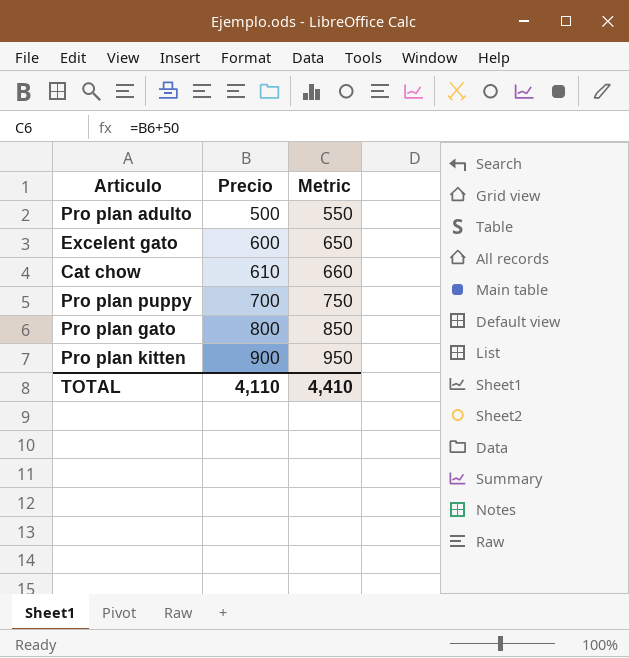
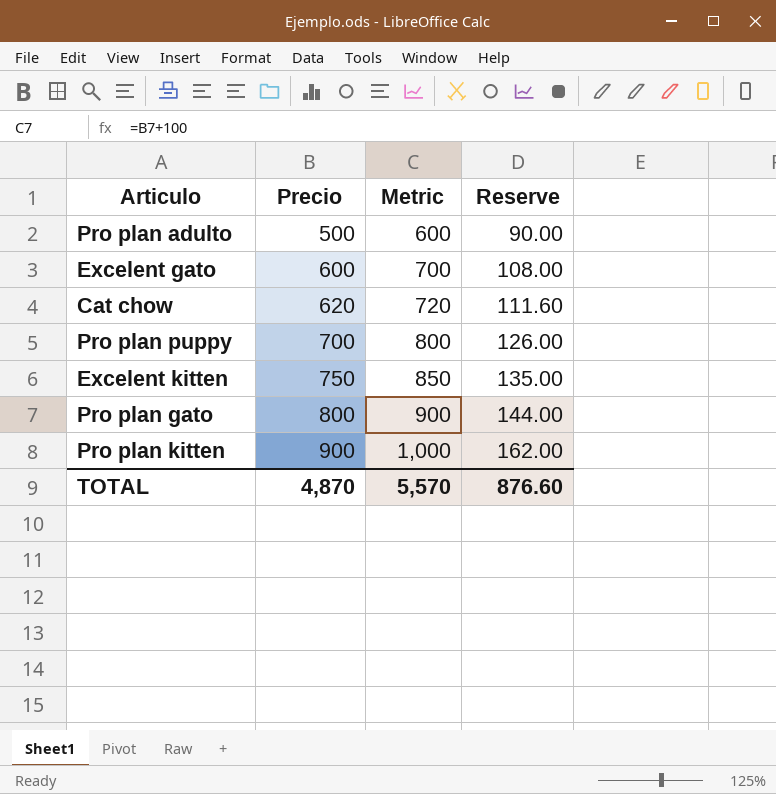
column Metric | formula: [Precio] + 50 -> [Precio] + 100
column Reserve | formula: none -> [Precio] * 0.18
Cat chow | Precio: 610 -> 620
row Excelent kitten: none -> 750 | 850 | 135.00
TOTAL | Precio: 4,110 -> 4,870
TOTAL | Metric: 4,410 -> 5,570

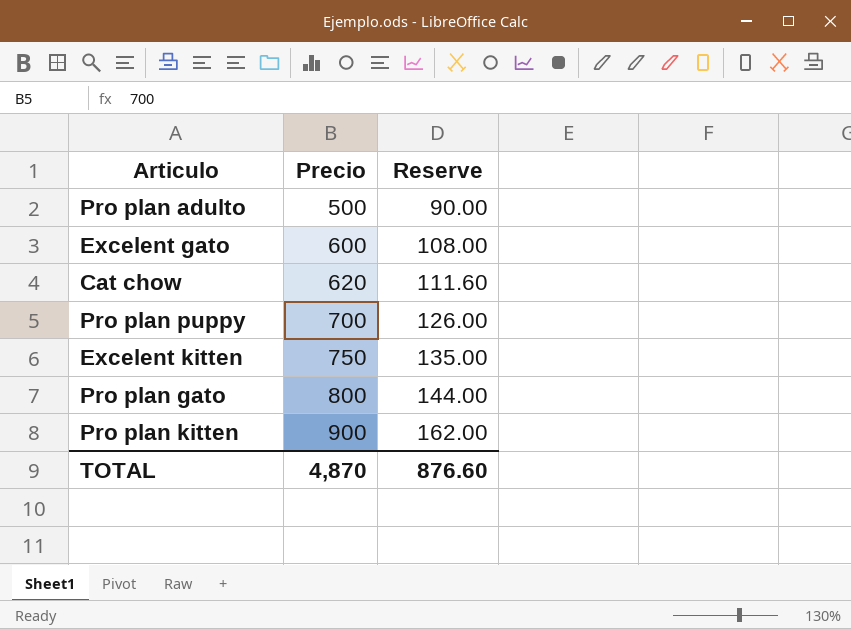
column Metric | formula: [Precio] + 100 -> none

